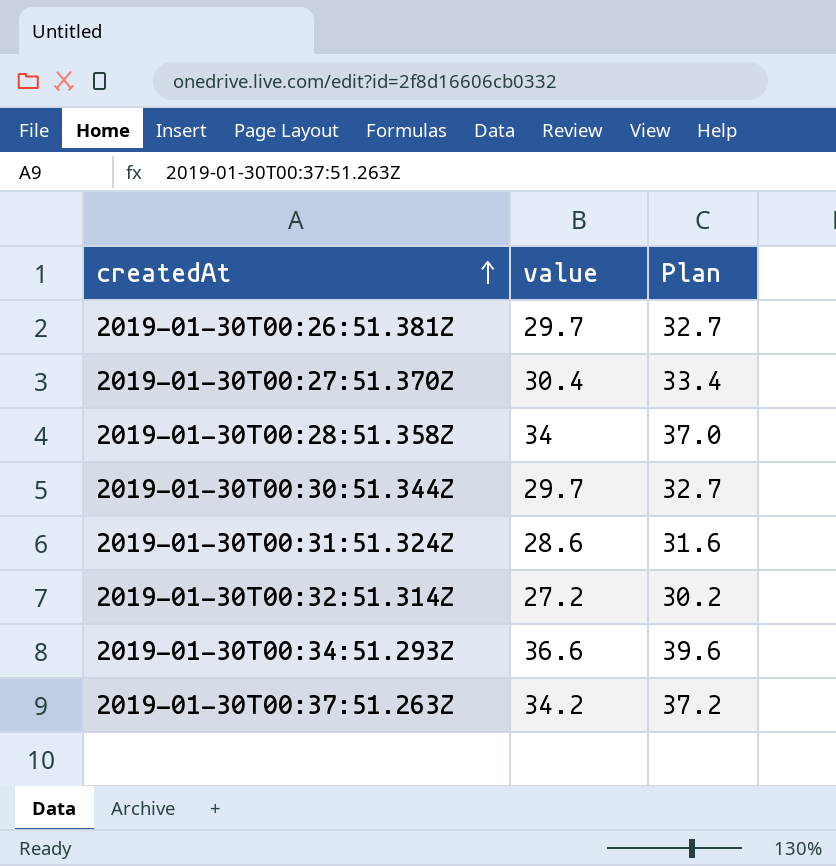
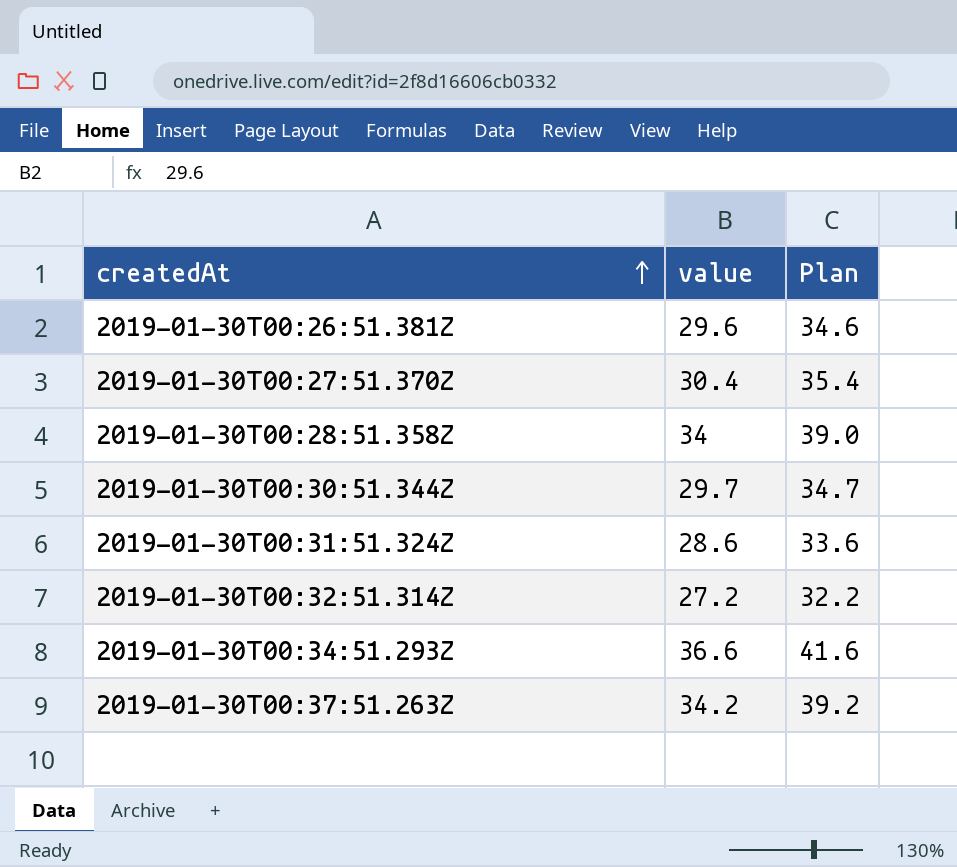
column Plan | formula: [value] + 3 -> [value] + 5
2019-01-30T00:26:51.381Z | value: 29.7 -> 29.6

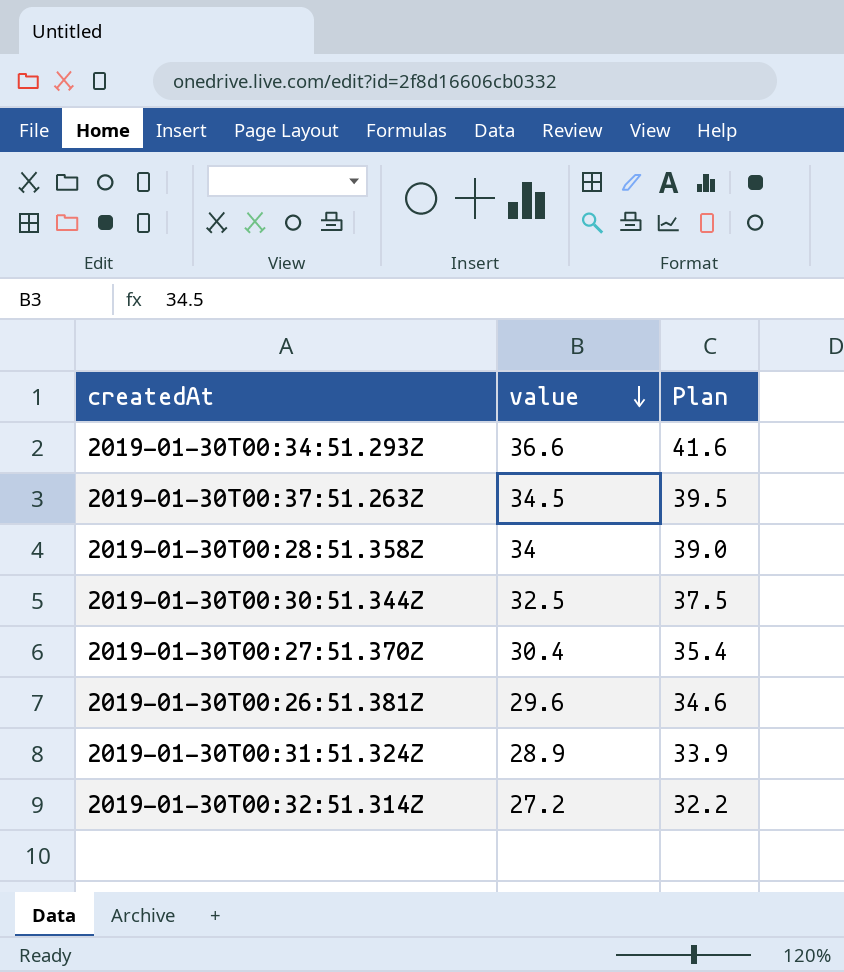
row order: createdAt ascending -> value descending
2019-01-30T00:37:51.263Z | value: 34.2 -> 34.5
2019-01-30T00:37:51.263Z | Plan: 39.2 -> 39.5
2019-01-30T00:30:51.344Z | value: 29.7 -> 32.5
2019-01-30T00:30:51.344Z | Plan: 34.7 -> 37.5
2019-01-30T00:31:51.324Z | value: 28.6 -> 28.9
2019-01-30T00:31:51.324Z | Plan: 33.6 -> 33.9

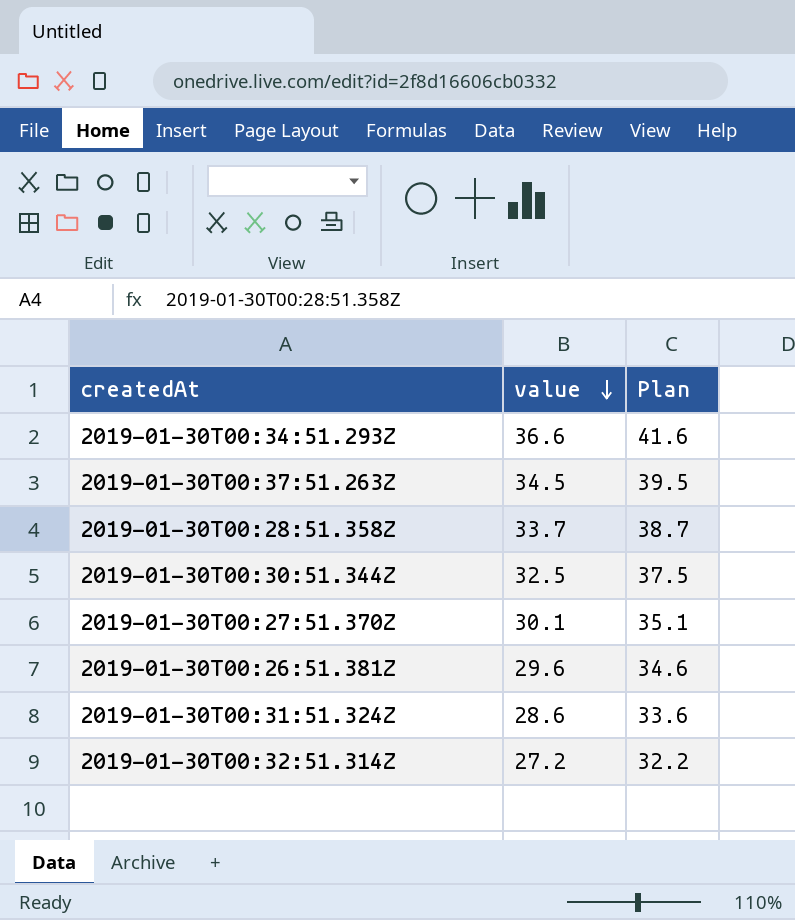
2019-01-30T00:28:51.358Z | value: 34 -> 33.7
2019-01-30T00:28:51.358Z | Plan: 39.0 -> 38.7
2019-01-30T00:27:51.370Z | value: 30.4 -> 30.1
2019-01-30T00:27:51.370Z | Plan: 35.4 -> 35.1
2019-01-30T00:31:51.324Z | value: 28.9 -> 28.6
2019-01-30T00:31:51.324Z | Plan: 33.9 -> 33.6

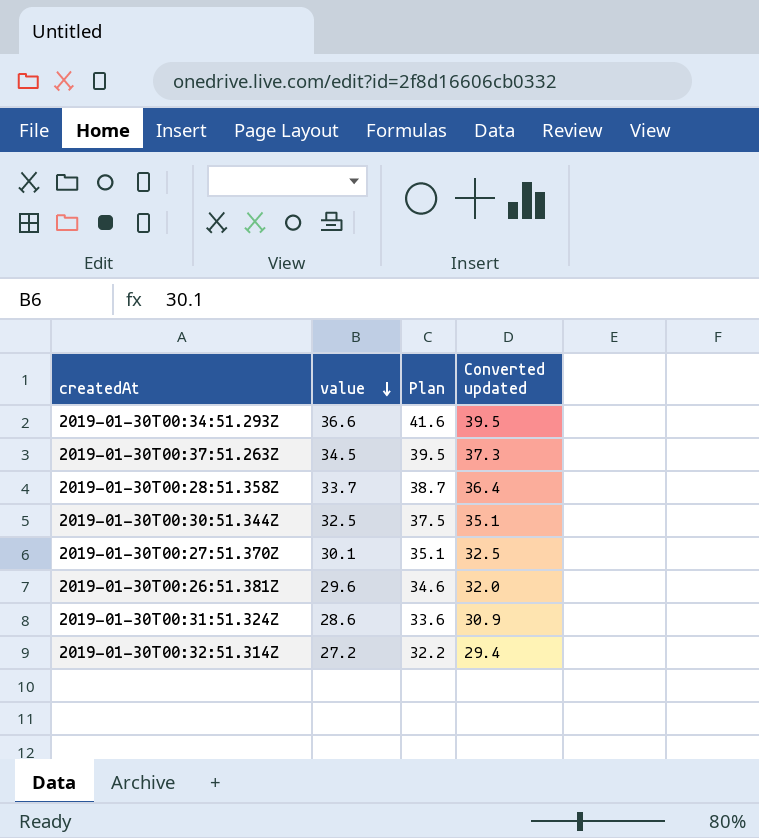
column Converted updated | formula: none -> [value] * 1.08

